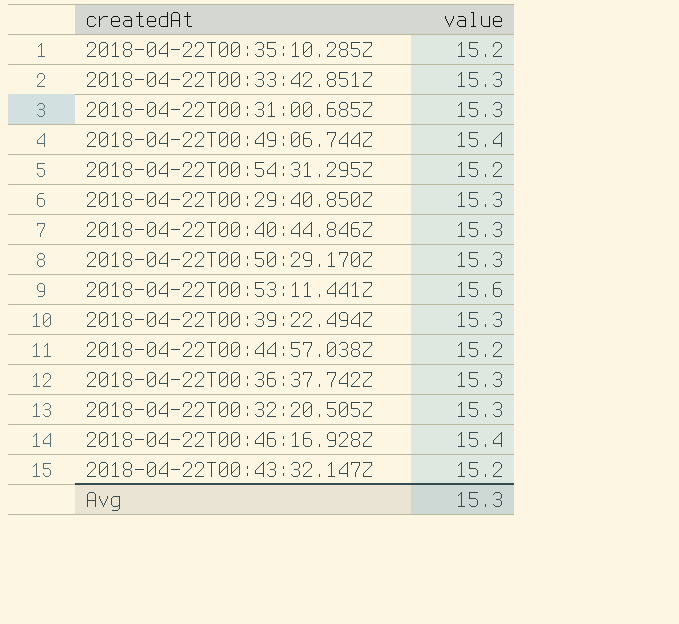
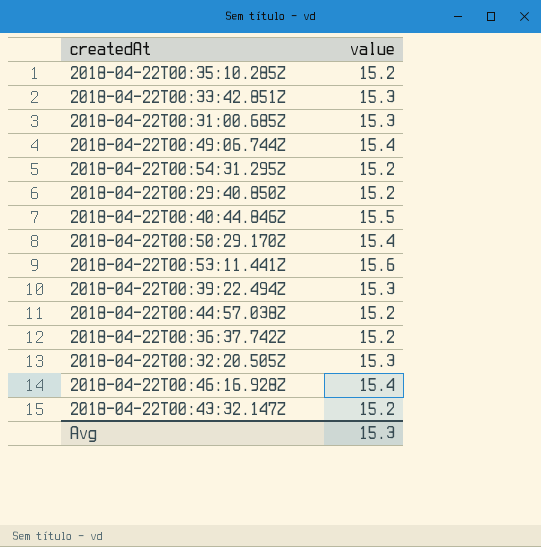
2018-04-22T00:29:40.850Z | value: 15.3 -> 15.2
2018-04-22T00:40:44.846Z | value: 15.3 -> 15.5
2018-04-22T00:50:29.170Z | value: 15.3 -> 15.4
2018-04-22T00:36:37.742Z | value: 15.3 -> 15.2

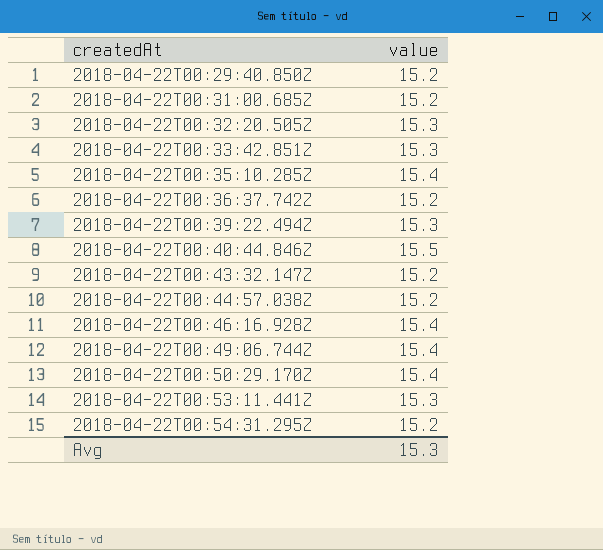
row order: none -> createdAt ascending
2018-04-22T00:31:00.685Z | value: 15.3 -> 15.2
2018-04-22T00:35:10.285Z | value: 15.2 -> 15.4
2018-04-22T00:53:11.441Z | value: 15.6 -> 15.3

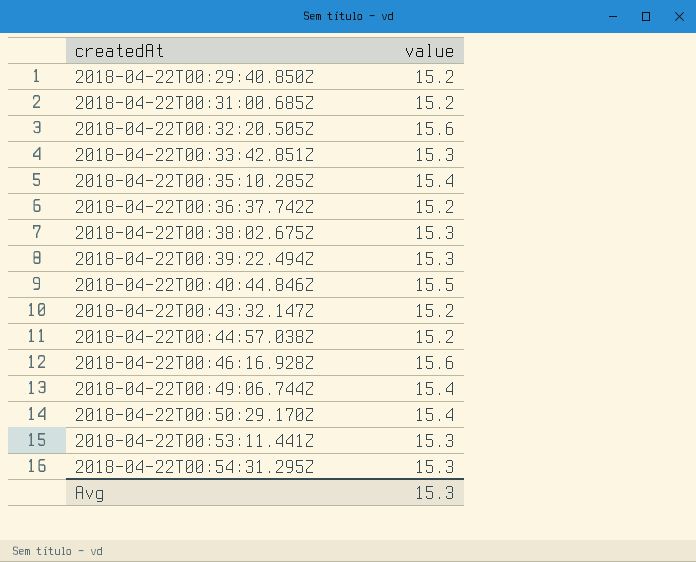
2018-04-22T00:32:20.505Z | value: 15.3 -> 15.6
row 2018-04-22T00:38:02.675Z: none -> 15.3
2018-04-22T00:46:16.928Z | value: 15.4 -> 15.6
2018-04-22T00:54:31.295Z | value: 15.2 -> 15.3

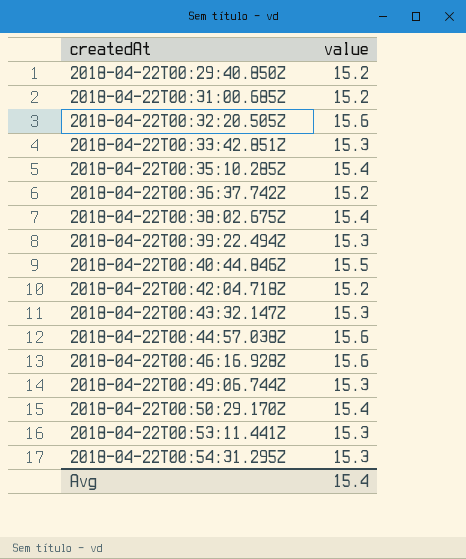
2018-04-22T00:38:02.675Z | value: 15.3 -> 15.4
row 2018-04-22T00:42:04.718Z: none -> 15.2
2018-04-22T00:43:32.147Z | value: 15.2 -> 15.3
2018-04-22T00:44:57.038Z | value: 15.2 -> 15.6
2018-04-22T00:49:06.744Z | value: 15.4 -> 15.3
Avg | value: 15.3 -> 15.4

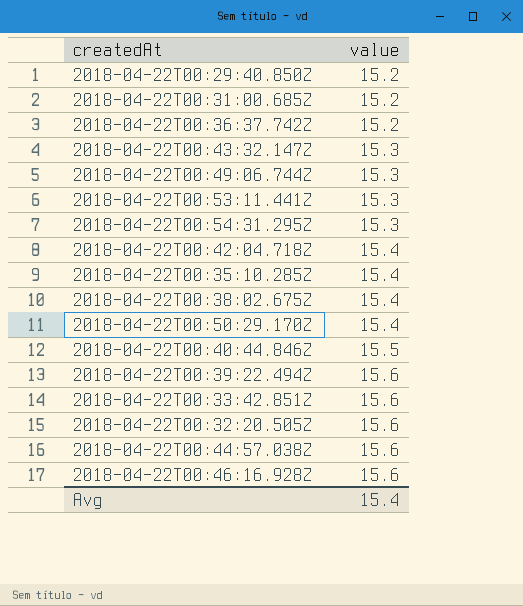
row order: createdAt ascending -> value ascending
2018-04-22T00:42:04.718Z | value: 15.2 -> 15.4
2018-04-22T00:39:22.494Z | value: 15.3 -> 15.6
2018-04-22T00:33:42.851Z | value: 15.3 -> 15.6

